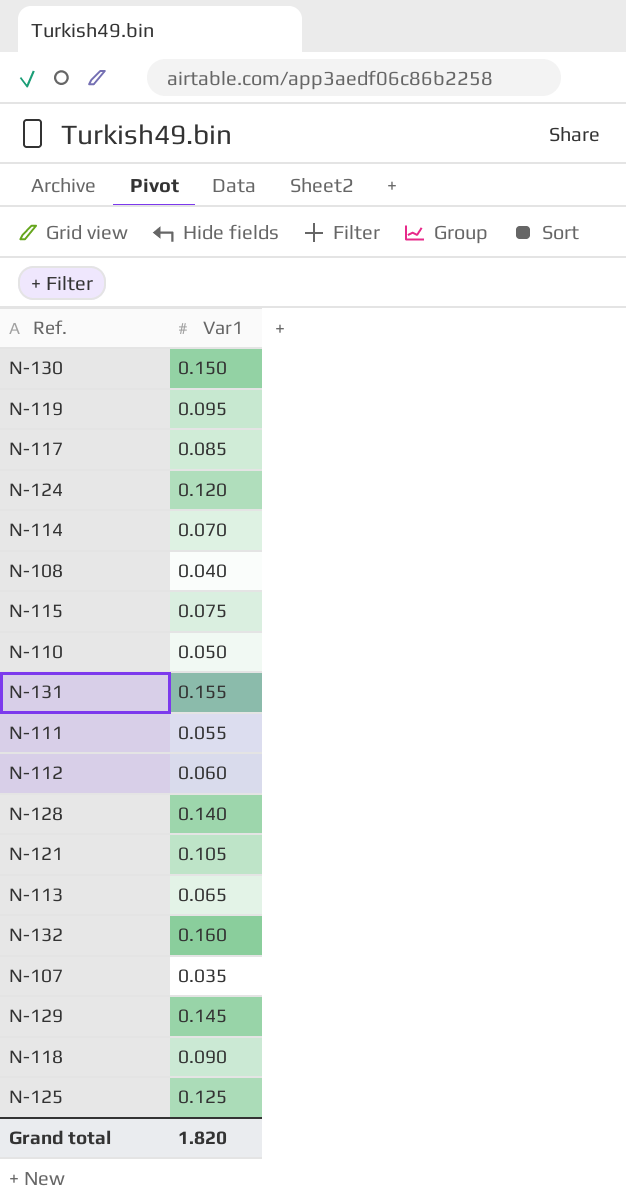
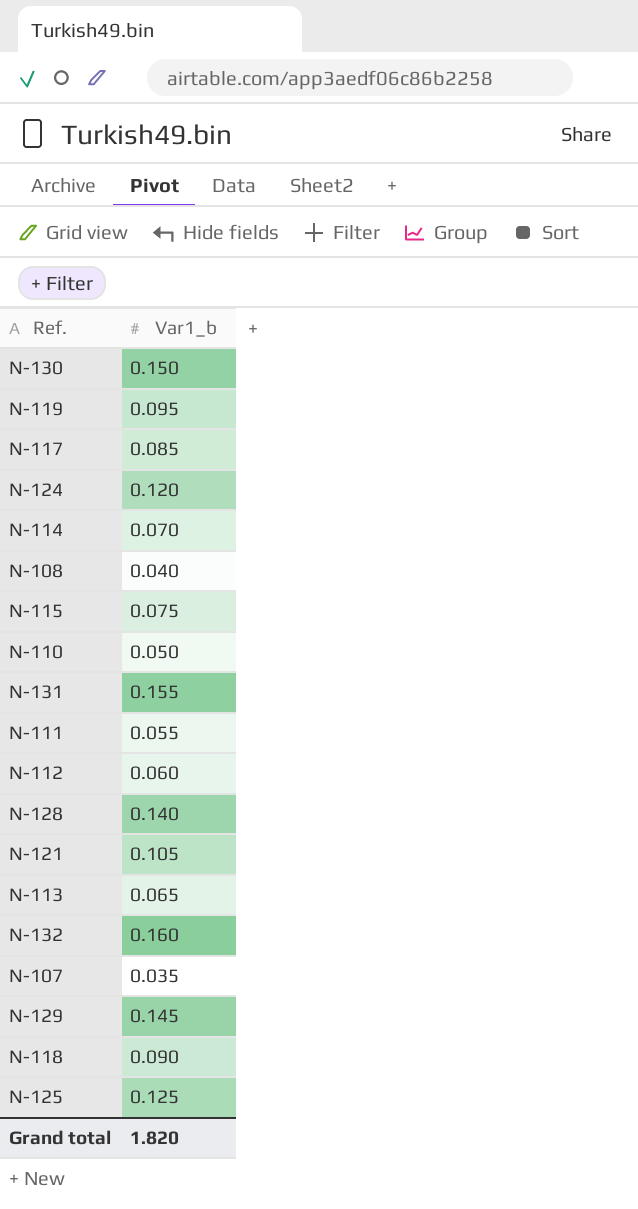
column name: Var1 -> Var1_b

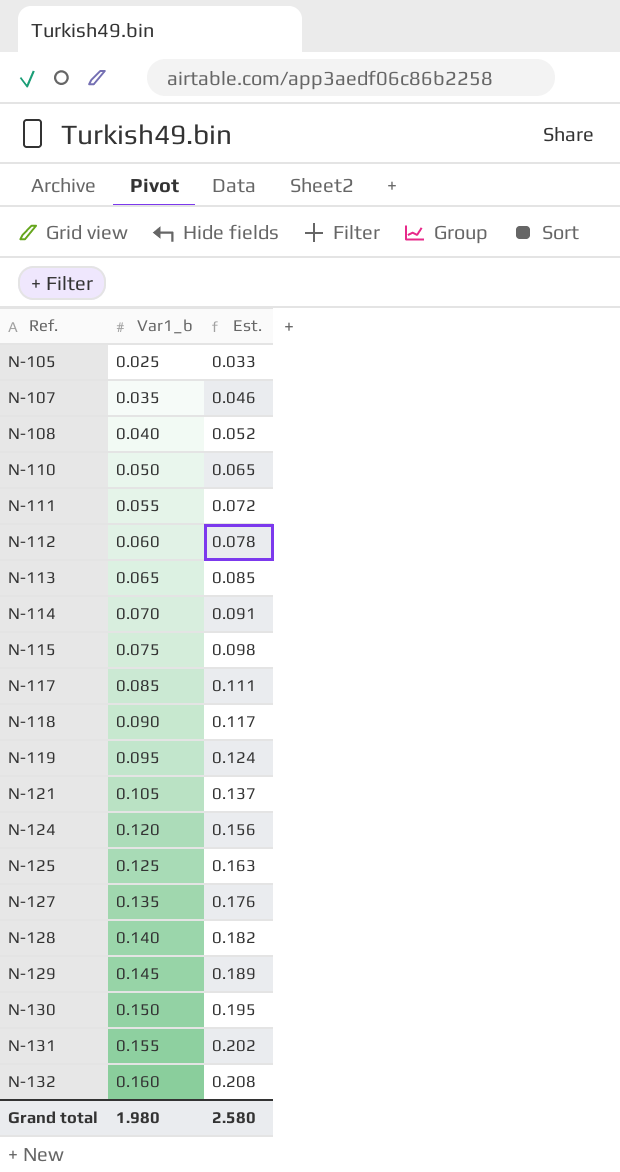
row order: none -> Ref. ascending
column Est. | formula: none -> [Var1_b] * 1.3
row N-105: none -> 0.025 | 0.033
row N-127: none -> 0.135 | 0.176
Grand total | Var1_b: 1.820 -> 1.980

